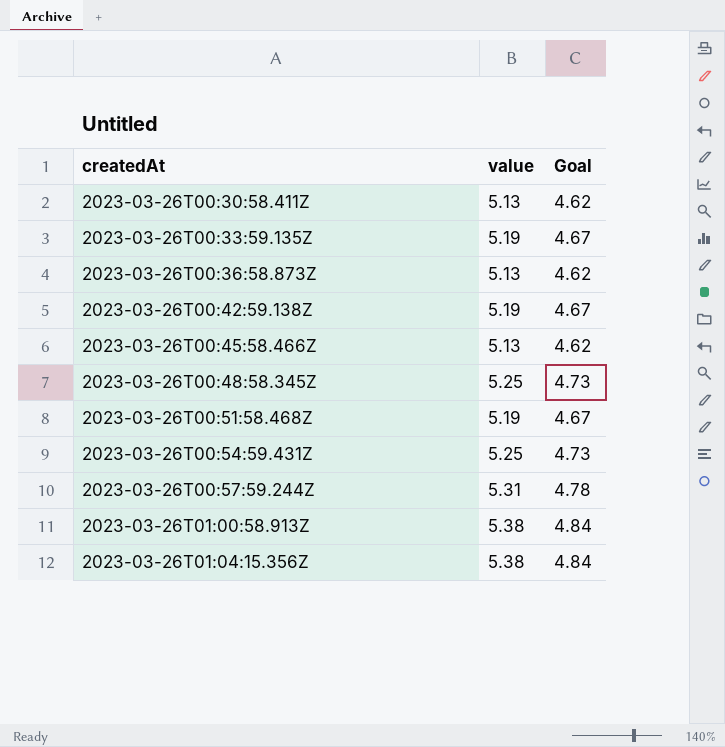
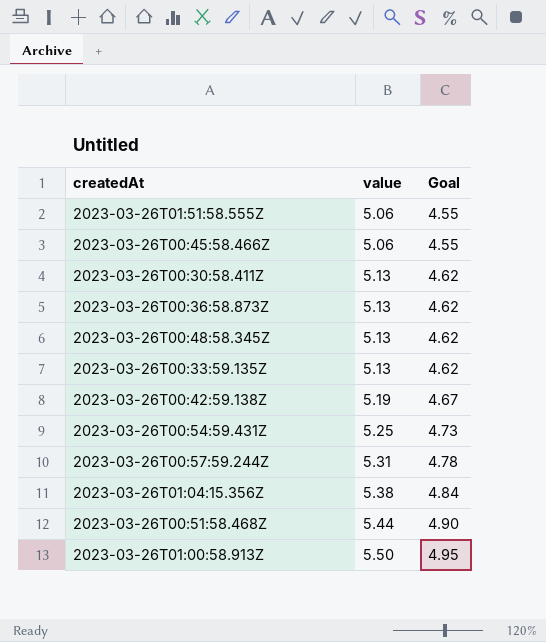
row order: createdAt ascending -> value ascending
row 2023-03-26T01:51:58.555Z: none -> 5.06 | 4.55
2023-03-26T00:45:58.466Z | value: 5.13 -> 5.06
2023-03-26T00:45:58.466Z | Goal: 4.62 -> 4.55
2023-03-26T00:48:58.345Z | value: 5.25 -> 5.13
2023-03-26T00:48:58.345Z | Goal: 4.73 -> 4.62
2023-03-26T00:33:59.135Z | value: 5.19 -> 5.13
2023-03-26T00:33:59.135Z | Goal: 4.67 -> 4.62
2023-03-26T00:51:58.468Z | value: 5.19 -> 5.44
2023-03-26T00:51:58.468Z | Goal: 4.67 -> 4.90
2023-03-26T01:00:58.913Z | value: 5.38 -> 5.50
2023-03-26T01:00:58.913Z | Goal: 4.84 -> 4.95

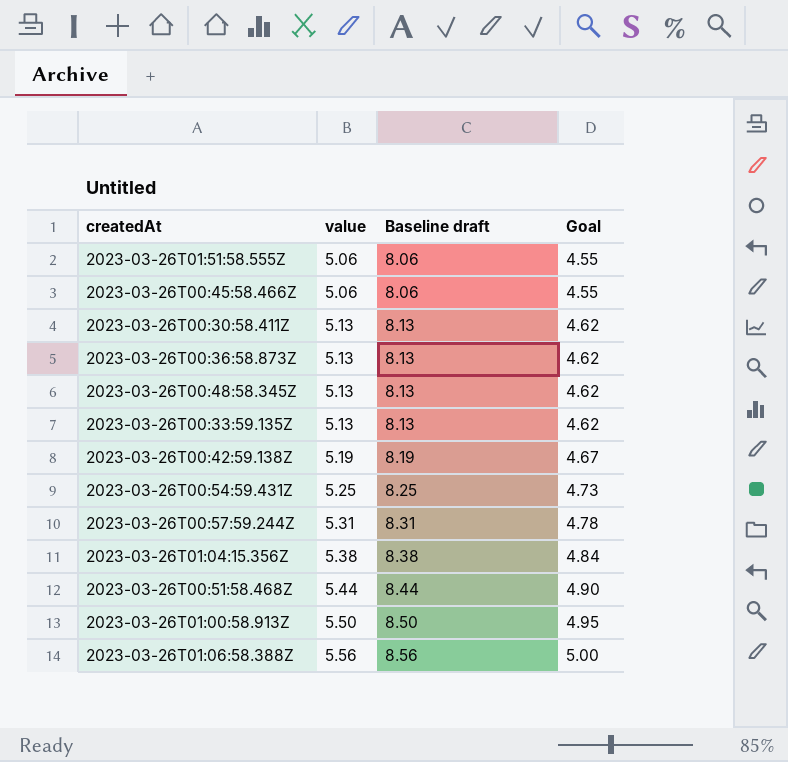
column Baseline draft | formula: none -> [value] + 3
row 2023-03-26T01:06:58.388Z: none -> 5.56 | 8.56 | 5.00

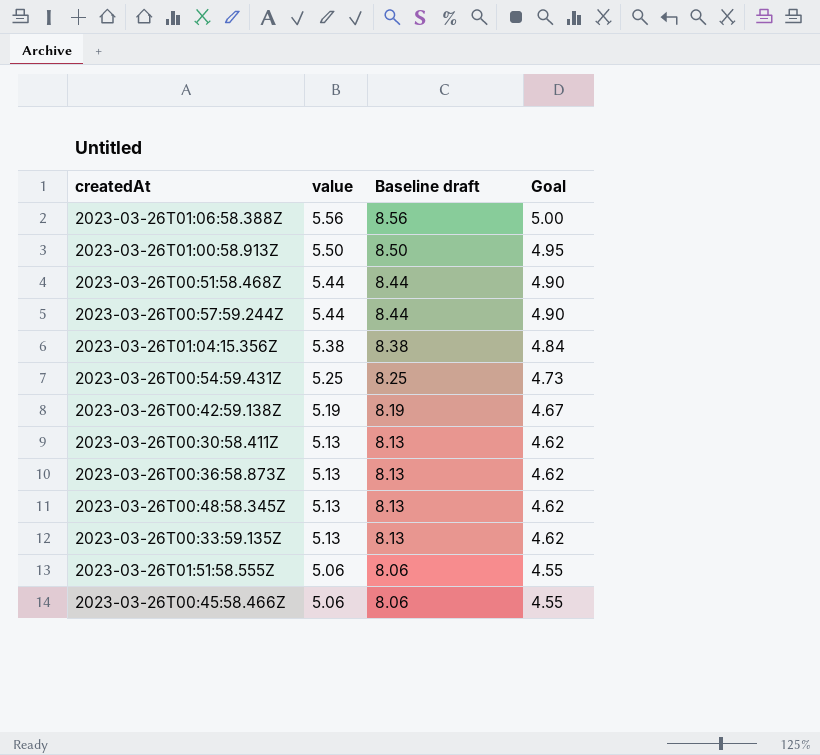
row order: value ascending -> value descending
2023-03-26T00:57:59.244Z | value: 5.31 -> 5.44
2023-03-26T00:57:59.244Z | Baseline draft: 8.31 -> 8.44
2023-03-26T00:57:59.244Z | Goal: 4.78 -> 4.90

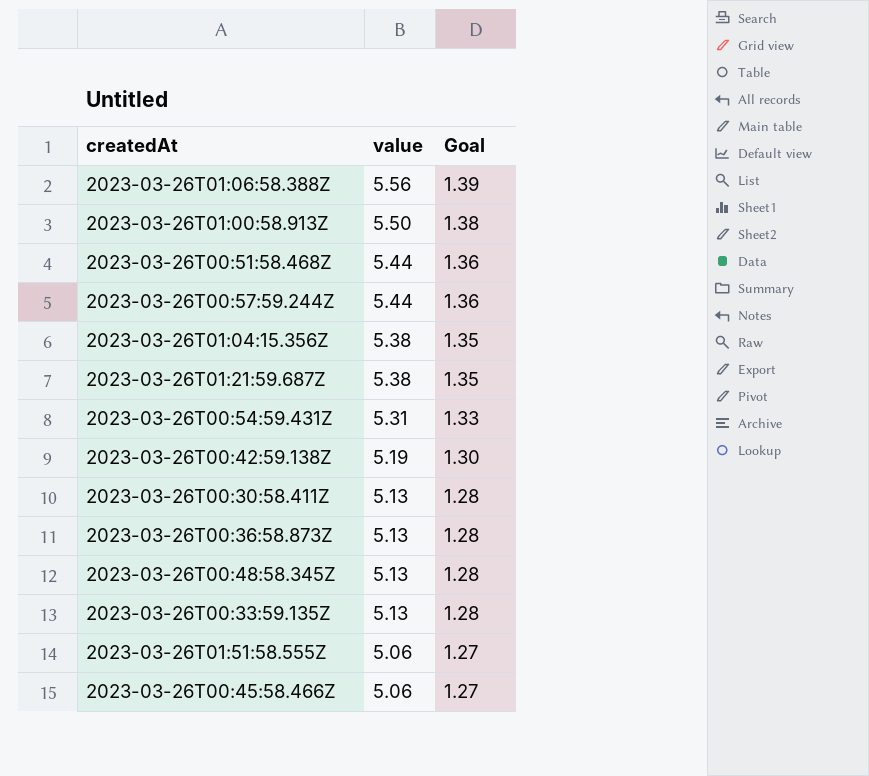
column Baseline draft | formula: [value] + 3 -> none
column Goal | formula: [value] * 0.9 -> [value] * 0.25
row 2023-03-26T01:21:59.687Z: none -> 5.38 | 1.35
2023-03-26T00:54:59.431Z | value: 5.25 -> 5.31

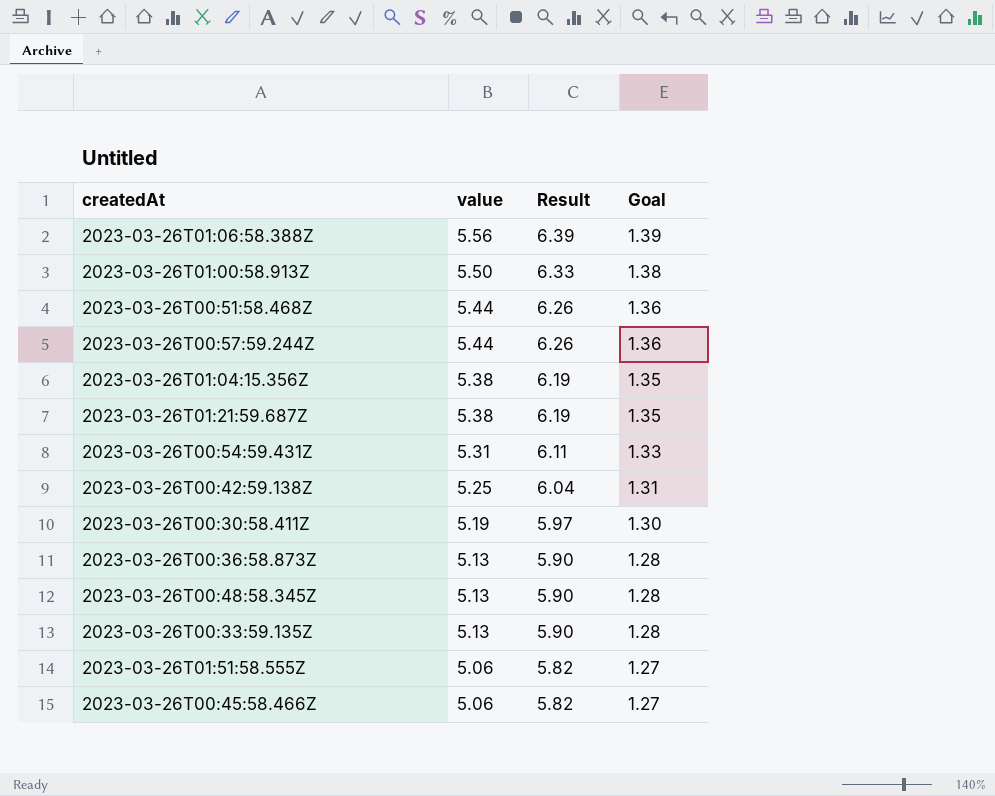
column Result | formula: none -> [value] * 1.15
2023-03-26T00:42:59.138Z | value: 5.19 -> 5.25
2023-03-26T00:42:59.138Z | Goal: 1.30 -> 1.31
2023-03-26T00:30:58.411Z | value: 5.13 -> 5.19
2023-03-26T00:30:58.411Z | Goal: 1.28 -> 1.30

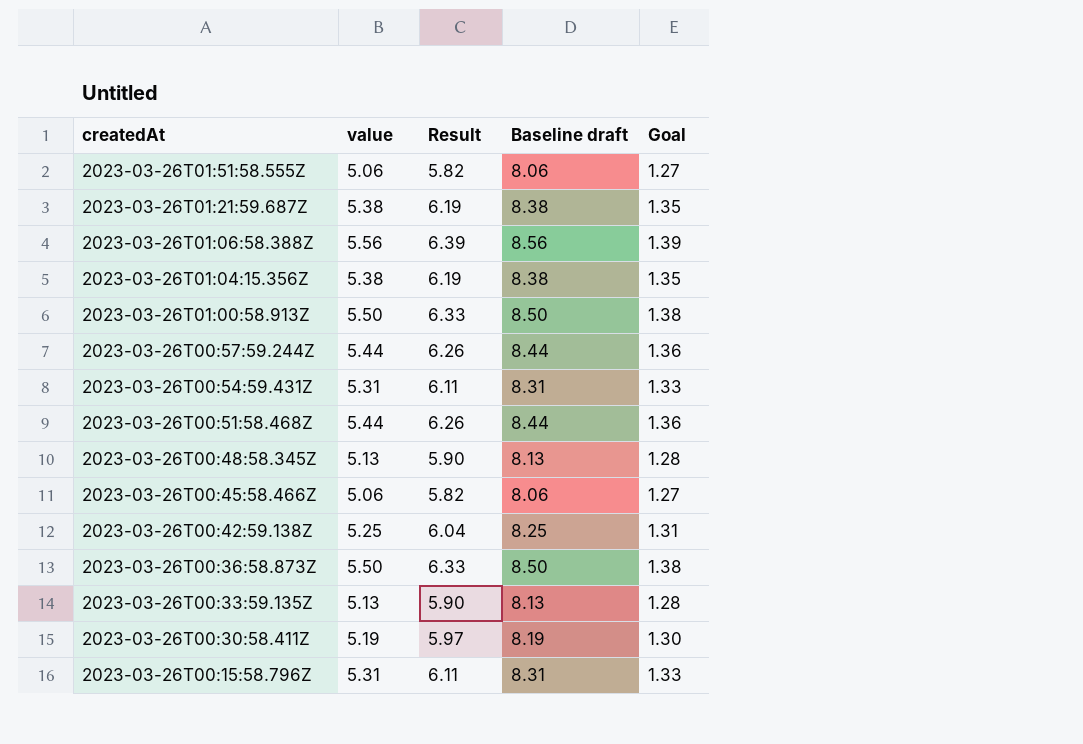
row order: value descending -> createdAt descending
column Baseline draft | formula: none -> [value] + 3
2023-03-26T00:36:58.873Z | value: 5.13 -> 5.50
2023-03-26T00:36:58.873Z | Result: 5.90 -> 6.33
2023-03-26T00:36:58.873Z | Goal: 1.28 -> 1.38
row 2023-03-26T00:15:58.796Z: none -> 5.31 | 6.11 | 8.31 | 1.33

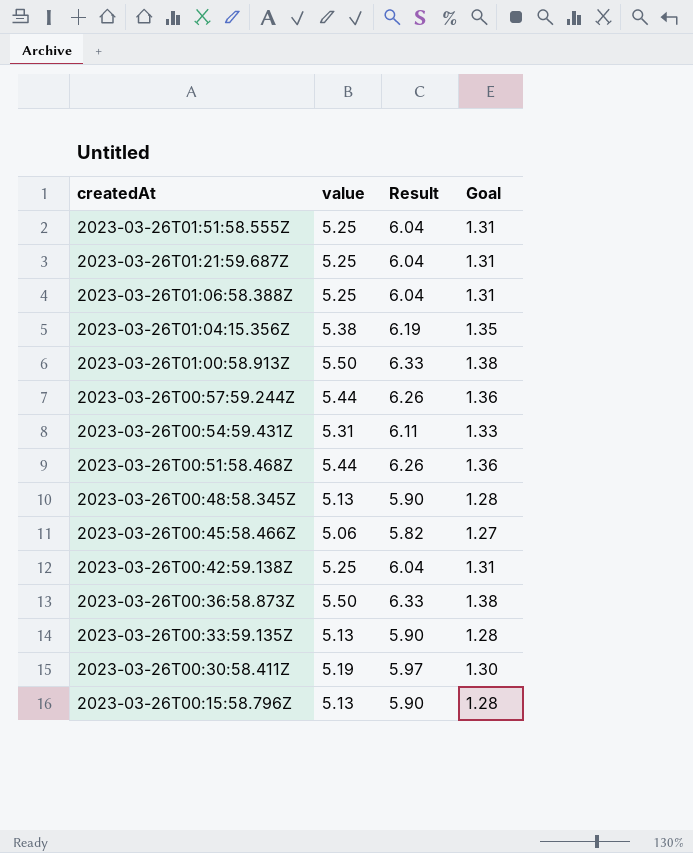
column Baseline draft | formula: [value] + 3 -> none
2023-03-26T01:51:58.555Z | value: 5.06 -> 5.25
2023-03-26T01:51:58.555Z | Result: 5.82 -> 6.04
2023-03-26T01:51:58.555Z | Goal: 1.27 -> 1.31
2023-03-26T01:21:59.687Z | value: 5.38 -> 5.25
2023-03-26T01:21:59.687Z | Result: 6.19 -> 6.04
2023-03-26T01:21:59.687Z | Goal: 1.35 -> 1.31
2023-03-26T01:06:58.388Z | value: 5.56 -> 5.25
2023-03-26T01:06:58.388Z | Result: 6.39 -> 6.04
2023-03-26T01:06:58.388Z | Goal: 1.39 -> 1.31
2023-03-26T00:15:58.796Z | value: 5.31 -> 5.13
2023-03-26T00:15:58.796Z | Result: 6.11 -> 5.90
2023-03-26T00:15:58.796Z | Goal: 1.33 -> 1.28

